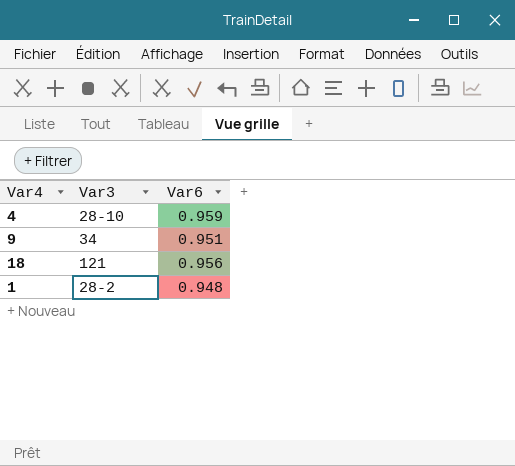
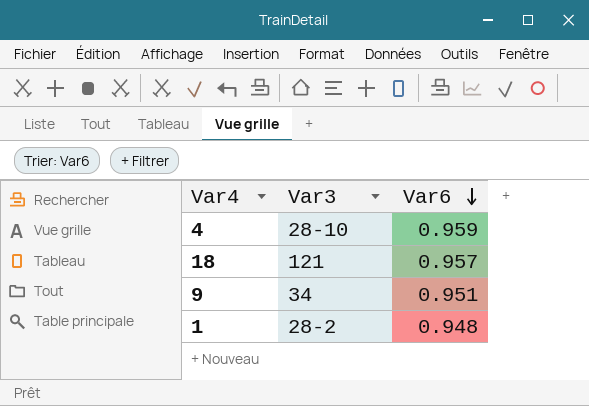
row order: none -> Var6 descending
18 | Var6: 0.956 -> 0.957

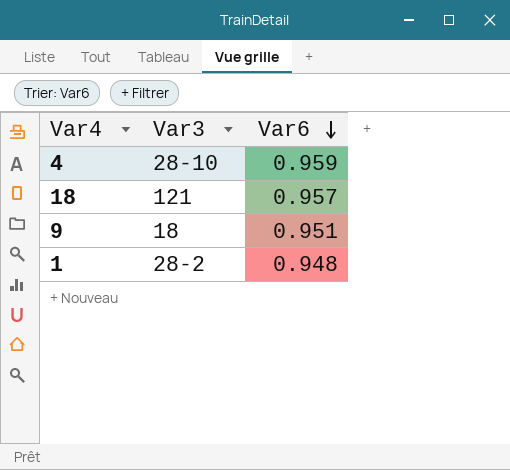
9 | Var3: 34 -> 18

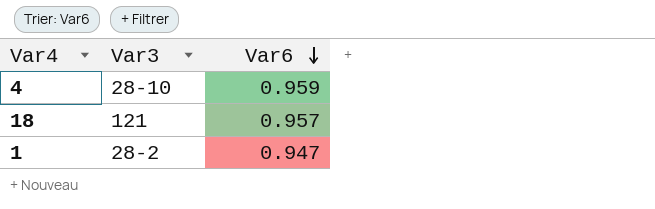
row 9: 18 | 0.951 -> none
1 | Var6: 0.948 -> 0.947

